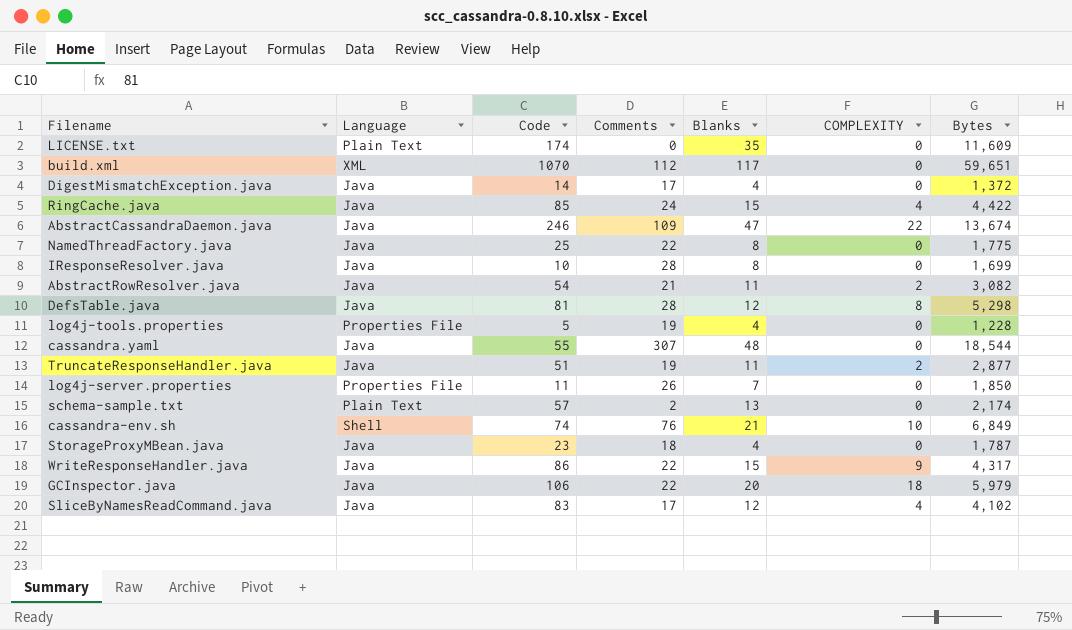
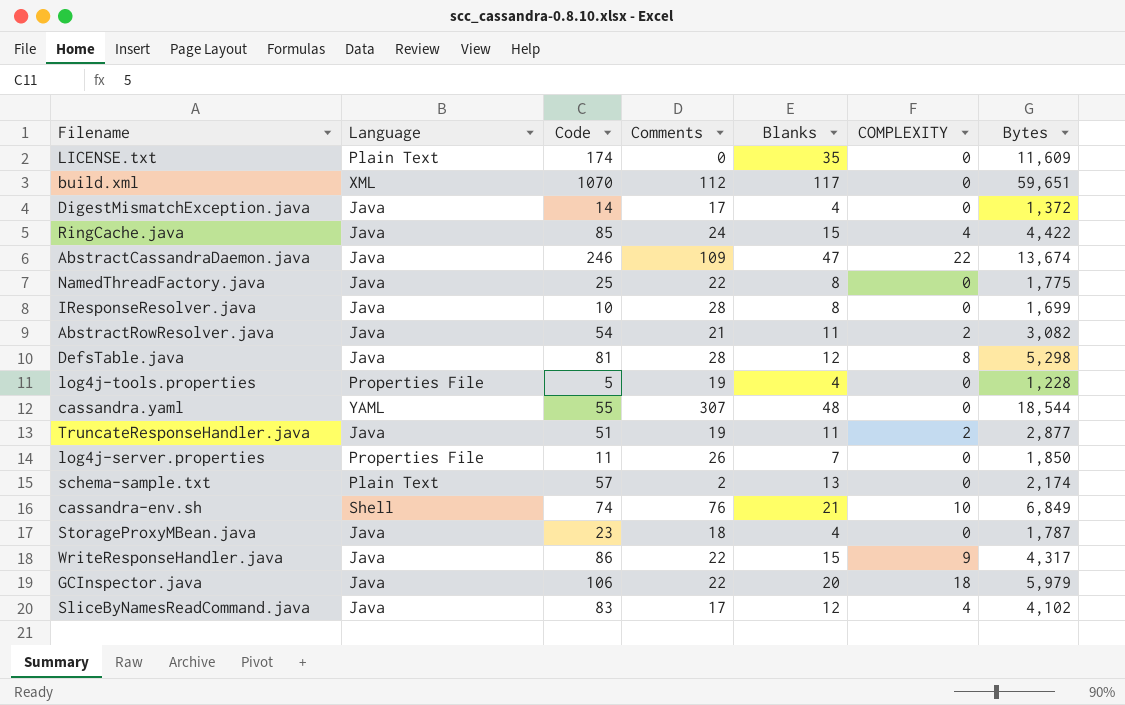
cassandra.yaml | Language: Java -> YAML

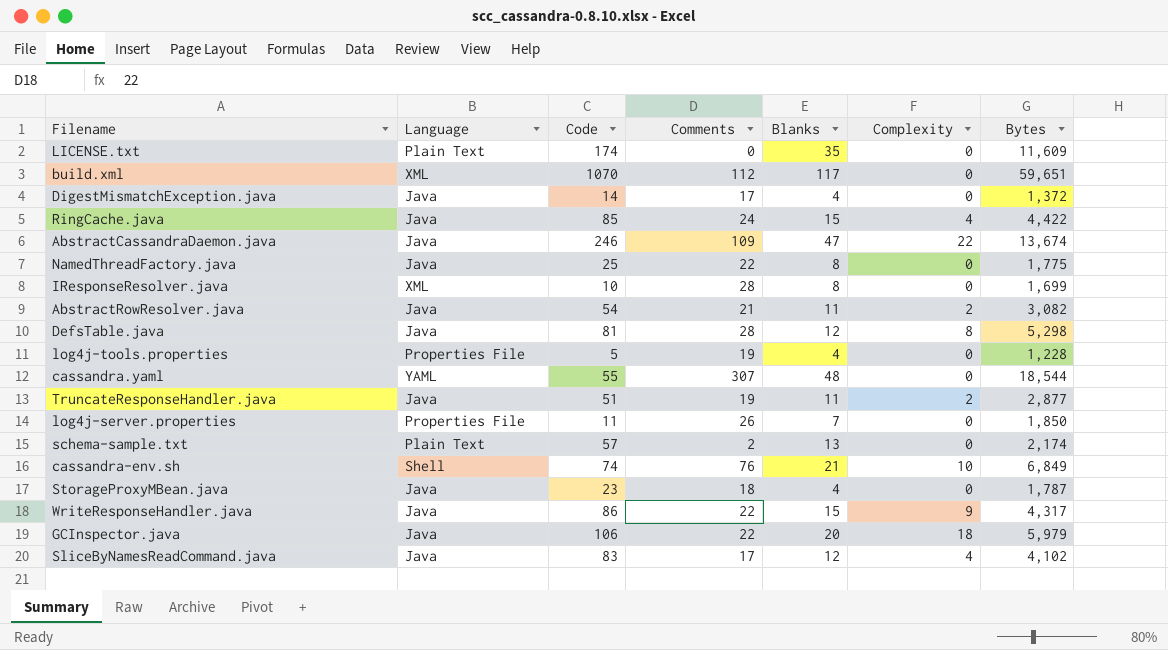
column name: COMPLEXITY -> Complexity
IResponseResolver.java | Language: Java -> XML

